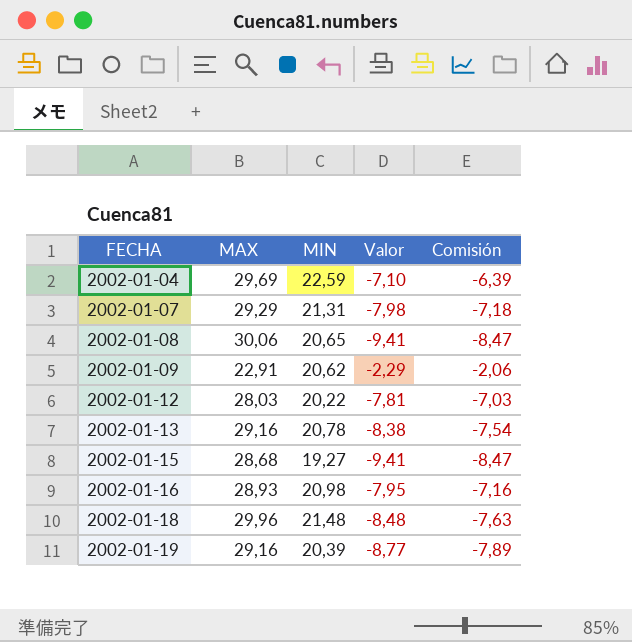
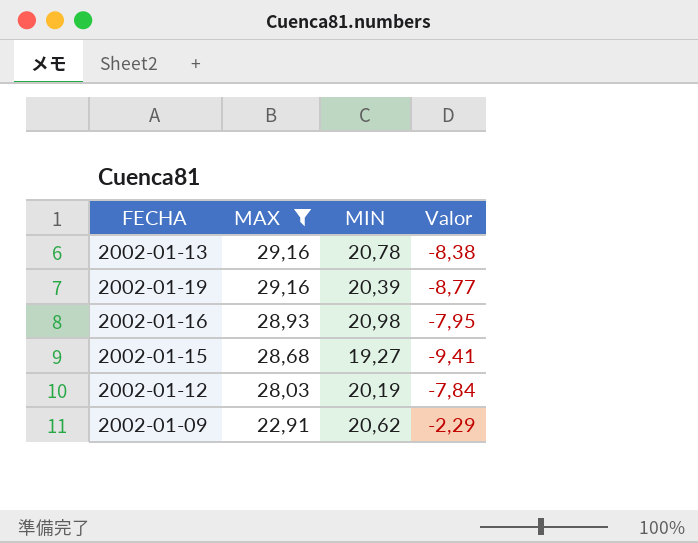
filter: none -> MAX <= 29,16
row order: FECHA ascending -> MAX descending
column Comisión | formula: [Valor] * 0,9 -> none
2002-01-12 | MIN: 20,22 -> 20,19
2002-01-12 | Valor: -7,81 -> -7,84

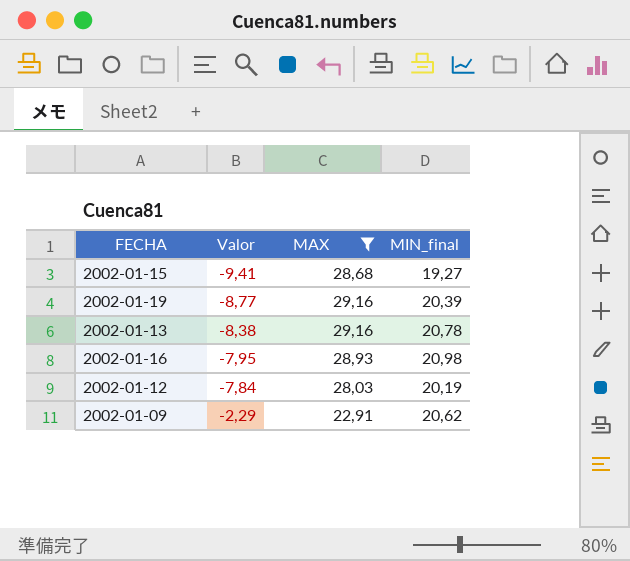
row order: MAX descending -> Valor ascending
column Valor | position: 4 -> 2
column name: MIN -> MIN_final

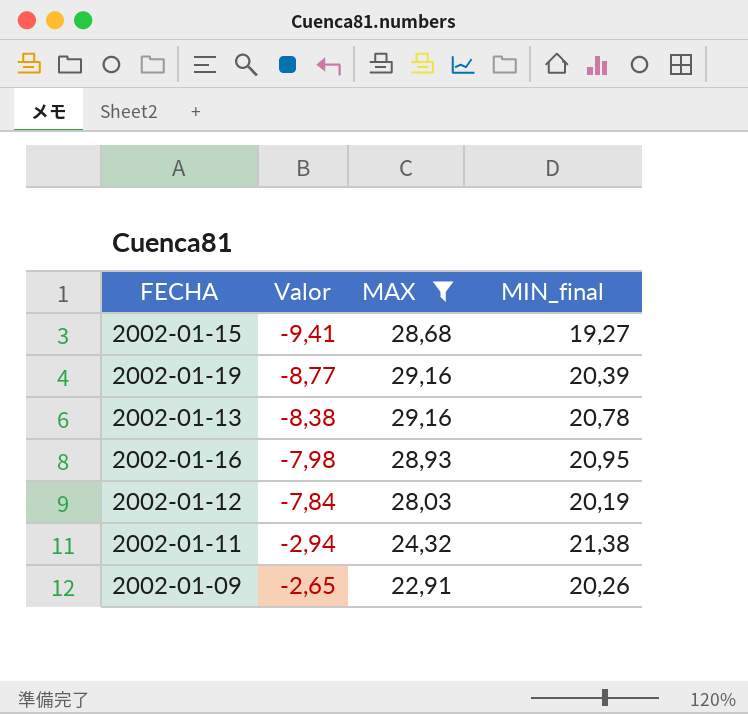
2002-01-16 | Valor: -7,95 -> -7,98
2002-01-16 | MIN_final: 20,98 -> 20,95
row 2002-01-11: none -> -2,94 | 24,32 | 21,38
2002-01-09 | Valor: -2,29 -> -2,65
2002-01-09 | MIN_final: 20,62 -> 20,26

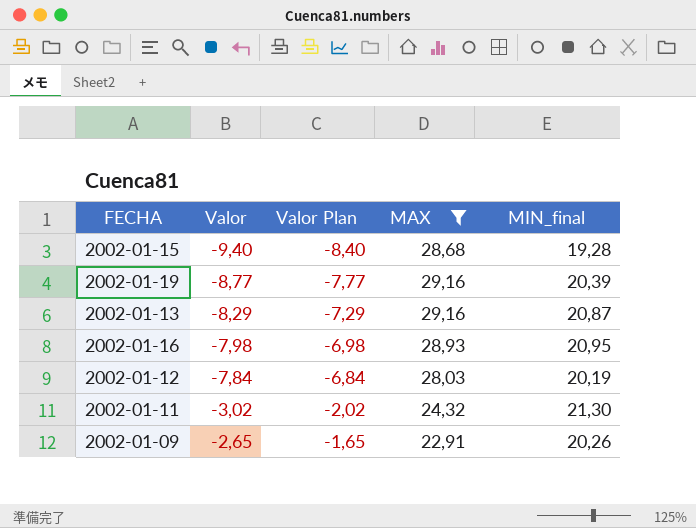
column Valor Plan | formula: none -> [Valor] + 1
2002-01-15 | Valor: -9,41 -> -9,40
2002-01-15 | MIN_final: 19,27 -> 19,28
2002-01-13 | Valor: -8,38 -> -8,29
2002-01-13 | MIN_final: 20,78 -> 20,87
2002-01-11 | Valor: -2,94 -> -3,02
2002-01-11 | MIN_final: 21,38 -> 21,30

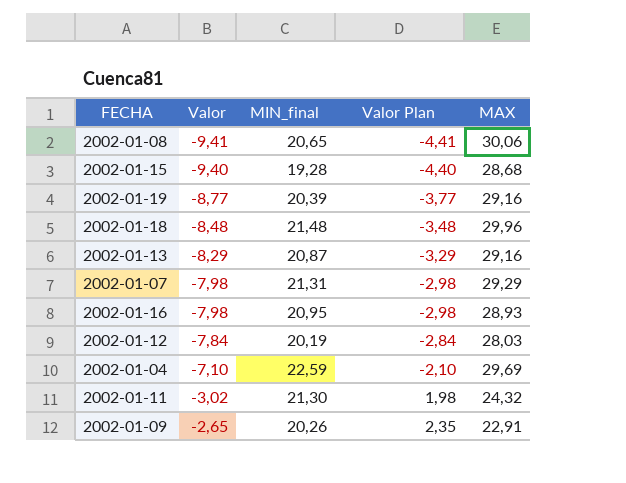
filter: MAX <= 29,16 -> none
column MIN_final | position: 5 -> 3
column Valor Plan | formula: [Valor] + 1 -> [Valor] + 5

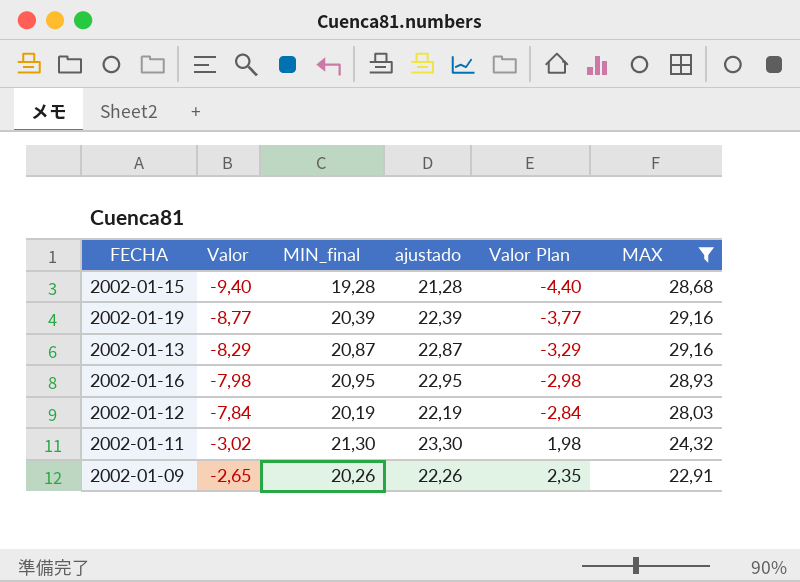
filter: none -> MAX <= 29,16
column ajustado | formula: none -> [MIN_final] + 2

